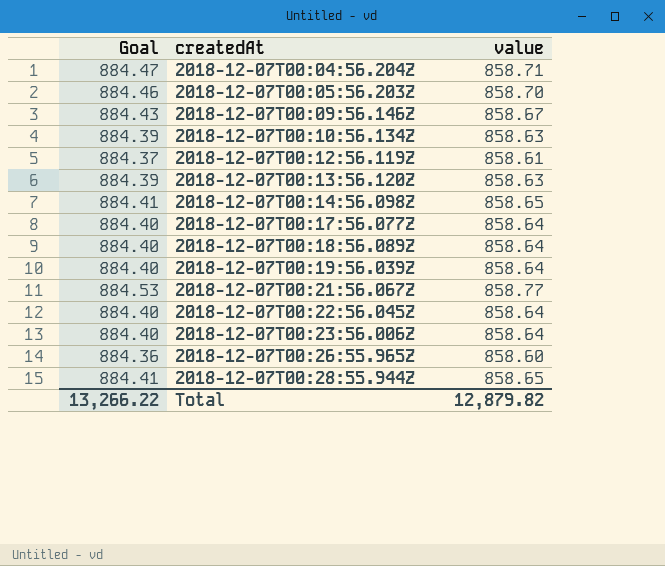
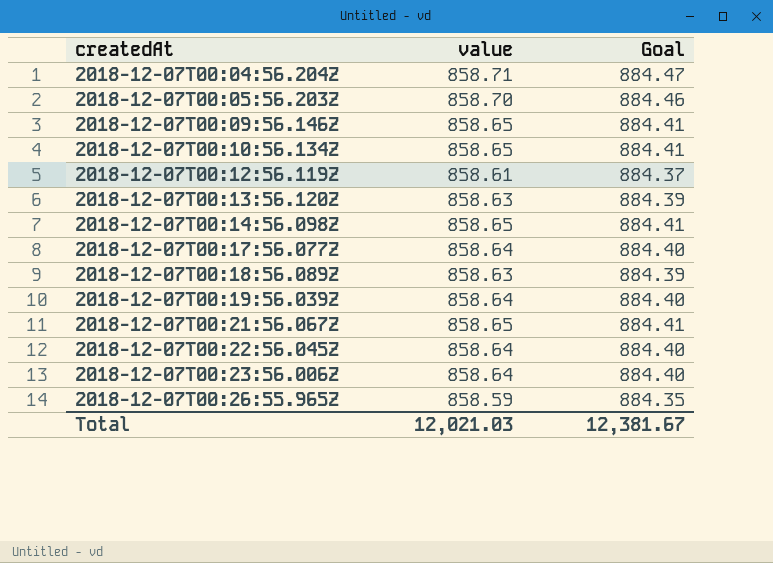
column Goal | position: 1 -> 3
row 2018-12-07T00:28:55.944Z: 884.41 | 858.65 -> none
2018-12-07T00:09:56.146Z | value: 858.67 -> 858.65
2018-12-07T00:09:56.146Z | Goal: 884.43 -> 884.41
2018-12-07T00:10:56.134Z | value: 858.63 -> 858.65
2018-12-07T00:10:56.134Z | Goal: 884.39 -> 884.41
2018-12-07T00:18:56.089Z | value: 858.64 -> 858.63
2018-12-07T00:18:56.089Z | Goal: 884.40 -> 884.39
2018-12-07T00:21:56.067Z | value: 858.77 -> 858.65
2018-12-07T00:21:56.067Z | Goal: 884.53 -> 884.41
2018-12-07T00:26:55.965Z | value: 858.60 -> 858.59
2018-12-07T00:26:55.965Z | Goal: 884.36 -> 884.35
Total | value: 12,879.82 -> 12,021.03
Total | Goal: 13,266.22 -> 12,381.67

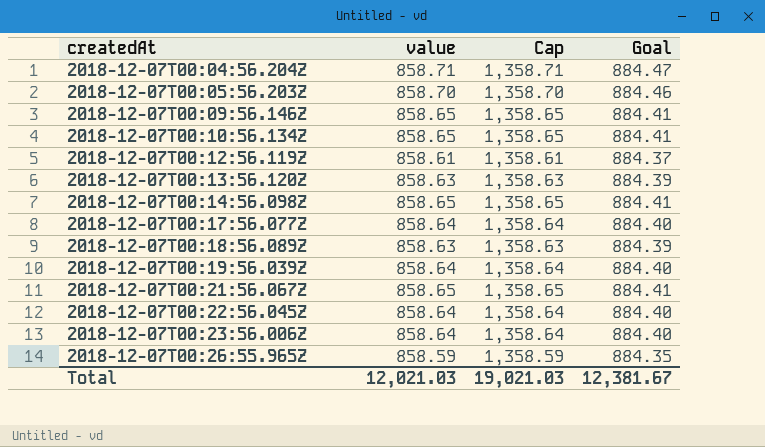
column Cap | formula: none -> [value] + 500

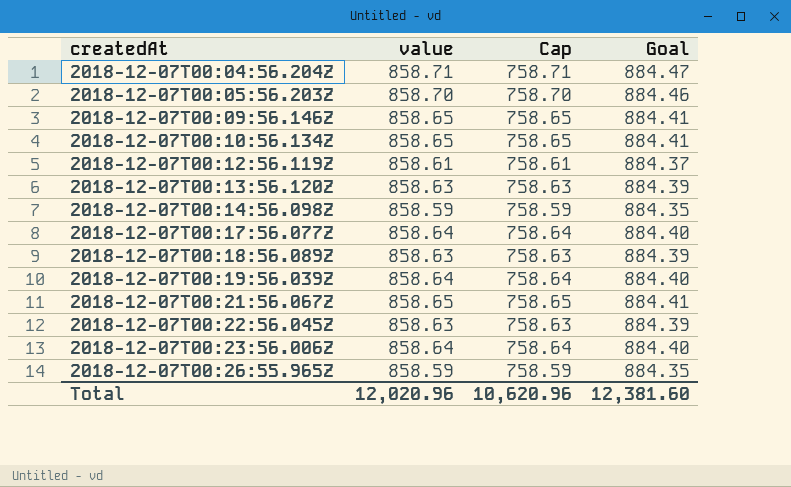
column Cap | formula: [value] + 500 -> [value] - 100
2018-12-07T00:14:56.098Z | value: 858.65 -> 858.59
2018-12-07T00:14:56.098Z | Goal: 884.41 -> 884.35
2018-12-07T00:22:56.045Z | value: 858.64 -> 858.63
2018-12-07T00:22:56.045Z | Goal: 884.40 -> 884.39
Total | value: 12,021.03 -> 12,020.96
Total | Cap: 19,021.03 -> 10,620.96
Total | Goal: 12,381.67 -> 12,381.60

